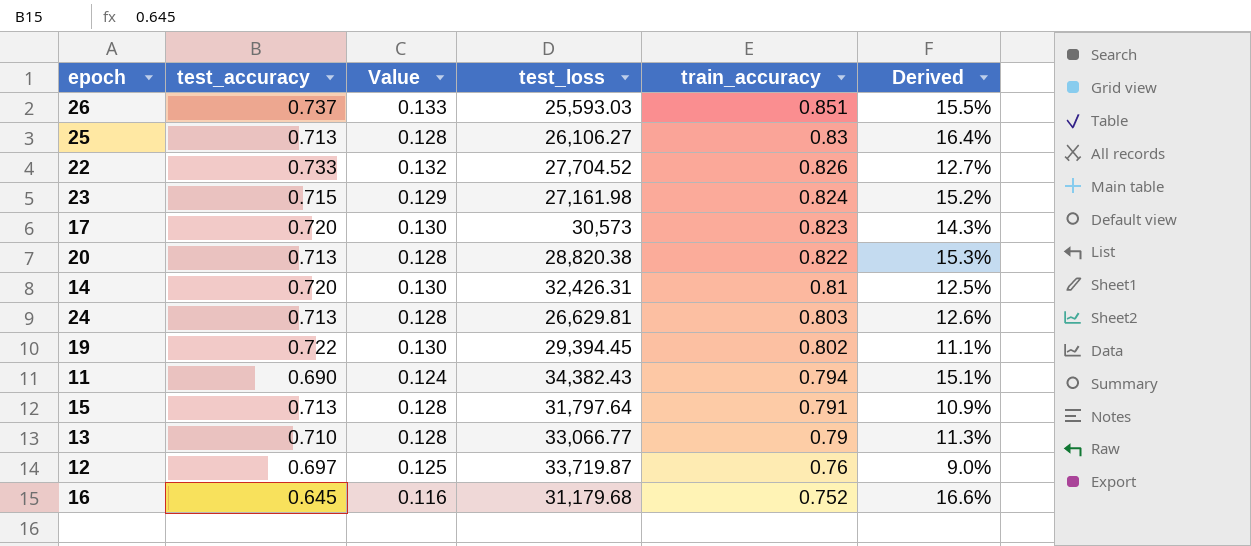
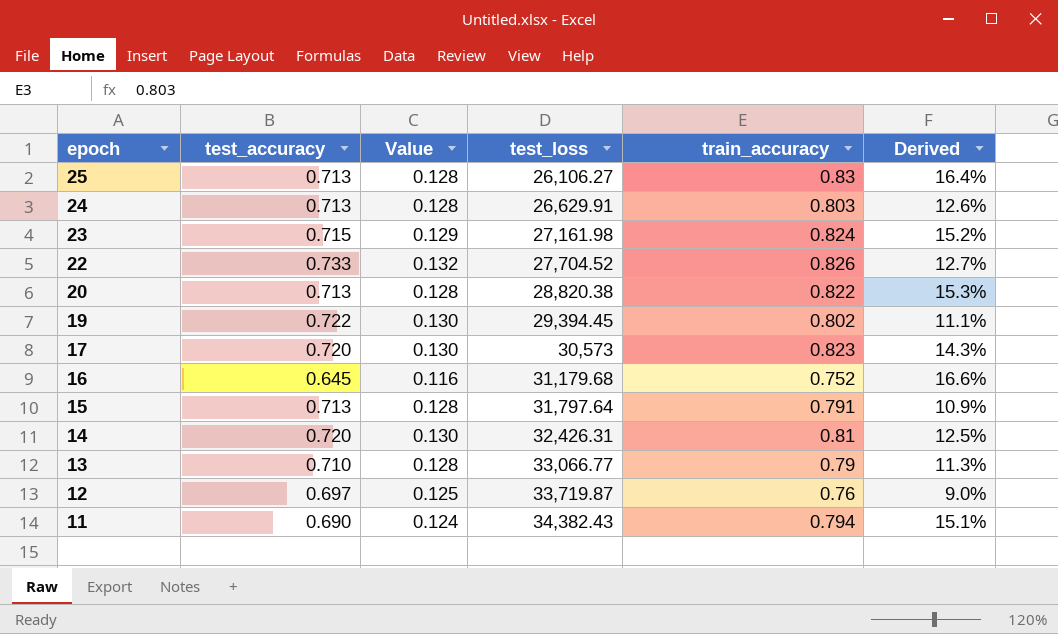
row order: train_accuracy descending -> epoch descending
row 26: 0.737 | 0.133 | 25,593.03 | 0.851 | 15.5% -> none
24 | test_loss: 26,629.81 -> 26,629.91

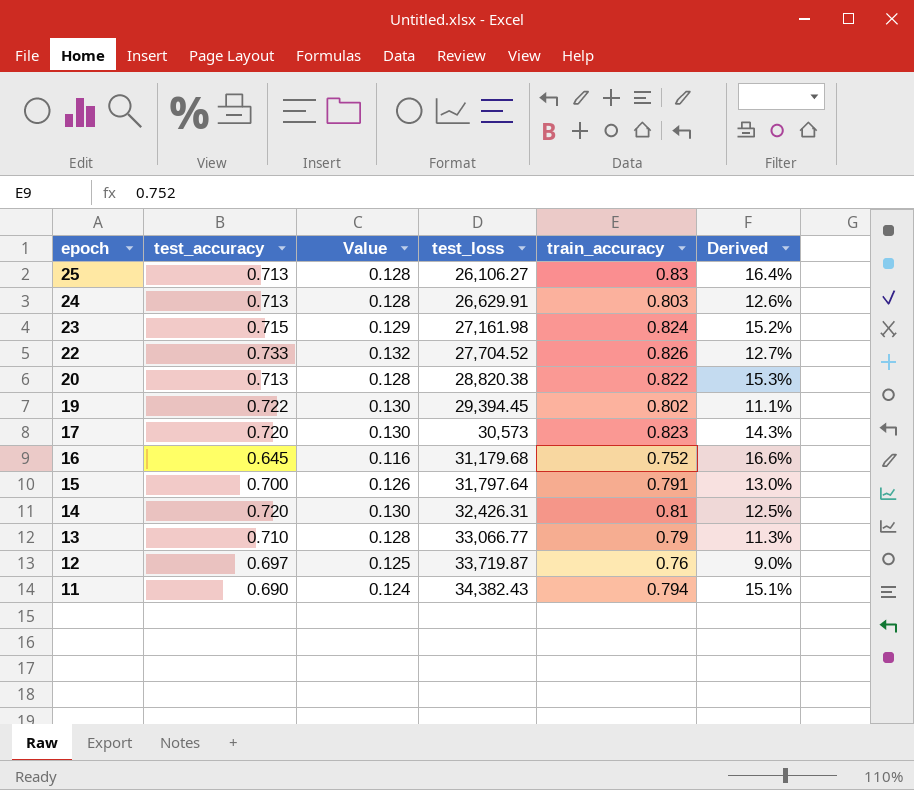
15 | test_accuracy: 0.713 -> 0.700
15 | Value: 0.128 -> 0.126
15 | Derived: 10.9% -> 13.0%

